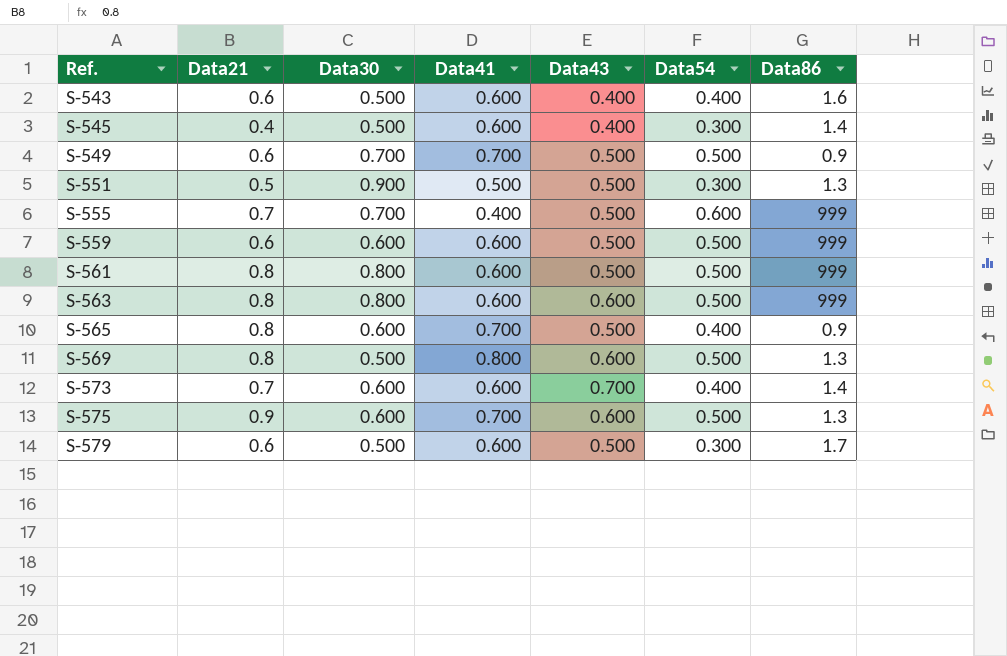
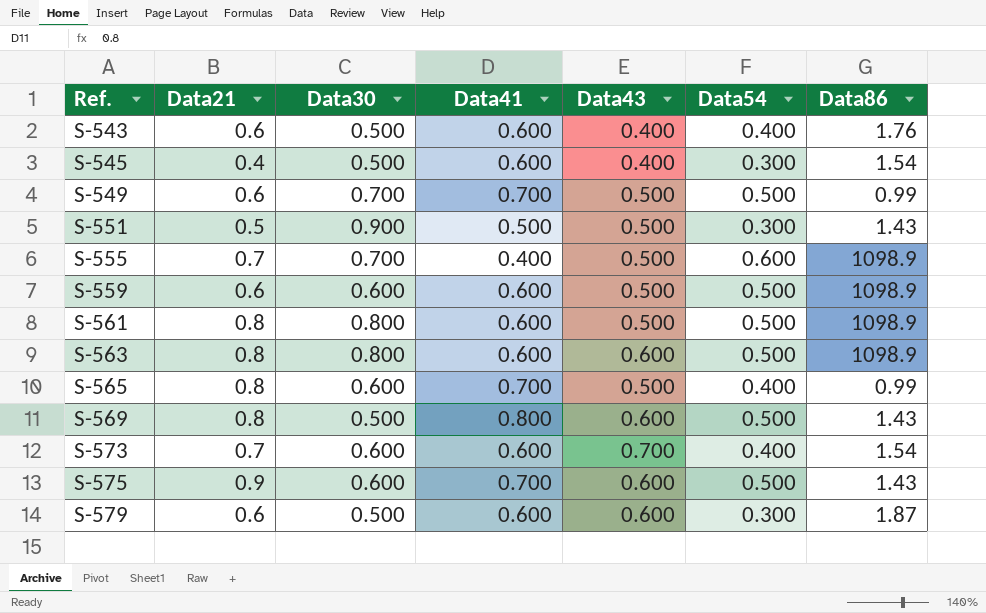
S-543 | Data86: 1.6 -> 1.76
S-545 | Data86: 1.4 -> 1.54
S-549 | Data86: 0.9 -> 0.99
S-551 | Data86: 1.3 -> 1.43
S-555 | Data86: 999 -> 1098.9
S-559 | Data86: 999 -> 1098.9
S-561 | Data86: 999 -> 1098.9
S-563 | Data86: 999 -> 1098.9
S-565 | Data86: 0.9 -> 0.99
S-569 | Data86: 1.3 -> 1.43
S-573 | Data86: 1.4 -> 1.54
S-575 | Data86: 1.3 -> 1.43
S-579 | Data43: 0.500 -> 0.600
S-579 | Data86: 1.7 -> 1.87

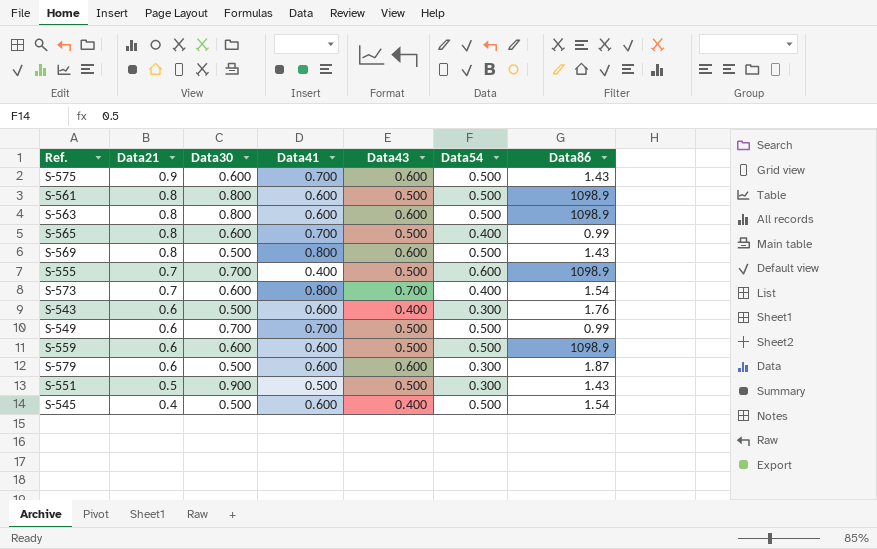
row order: Ref. ascending -> Data21 descending
S-573 | Data41: 0.600 -> 0.800
S-543 | Data54: 0.400 -> 0.300
S-545 | Data54: 0.300 -> 0.500

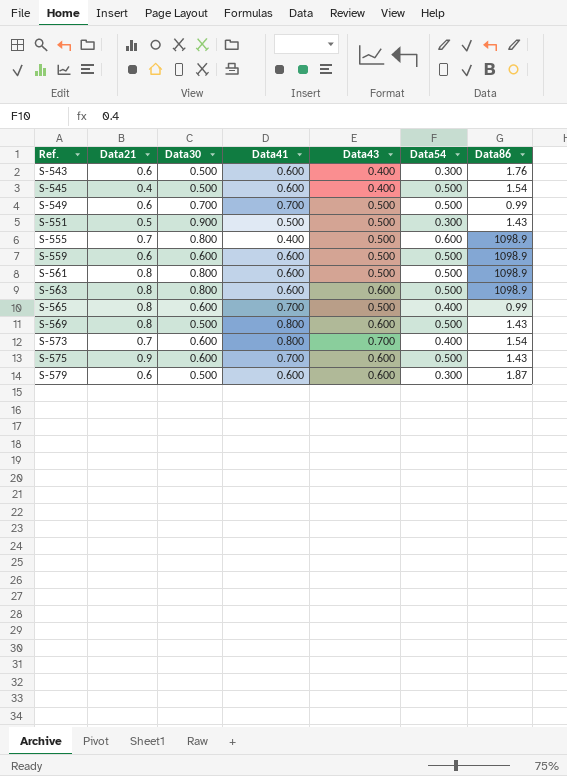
row order: Data21 descending -> Ref. ascending
S-555 | Data30: 0.700 -> 0.800

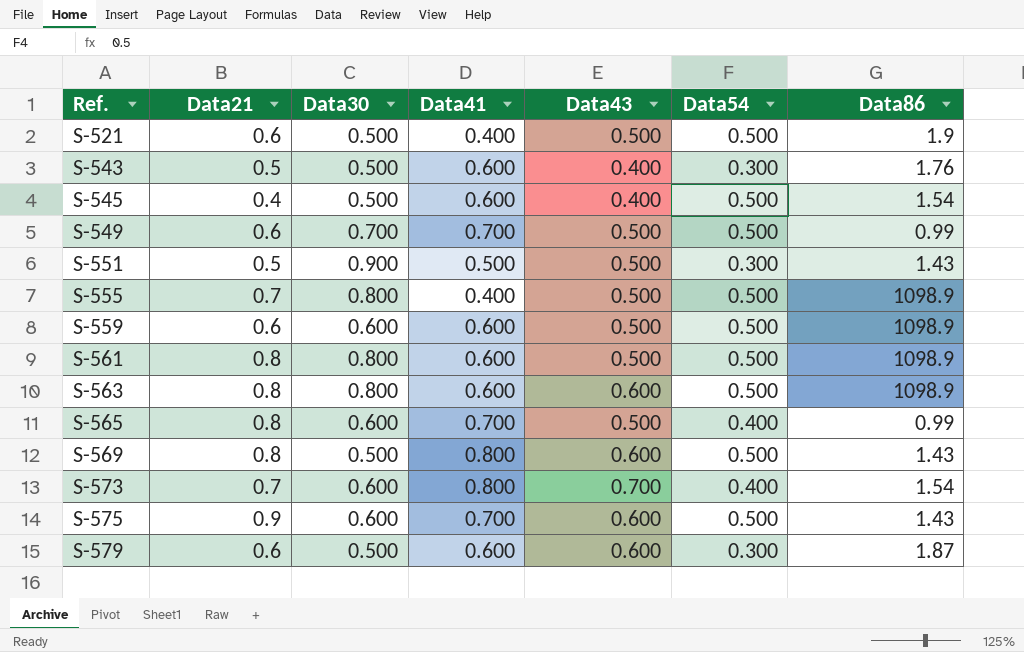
row S-521: none -> 0.6 | 0.500 | 0.400 | 0.500 | 0.500 | 1.9
S-543 | Data21: 0.6 -> 0.5
S-555 | Data54: 0.600 -> 0.500

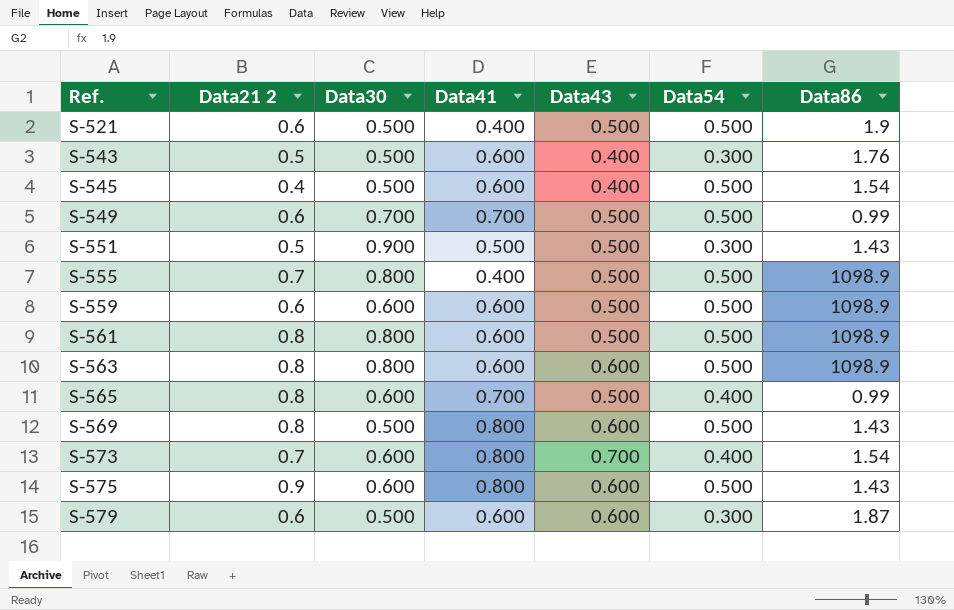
column name: Data21 -> Data21 2
S-575 | Data41: 0.700 -> 0.800

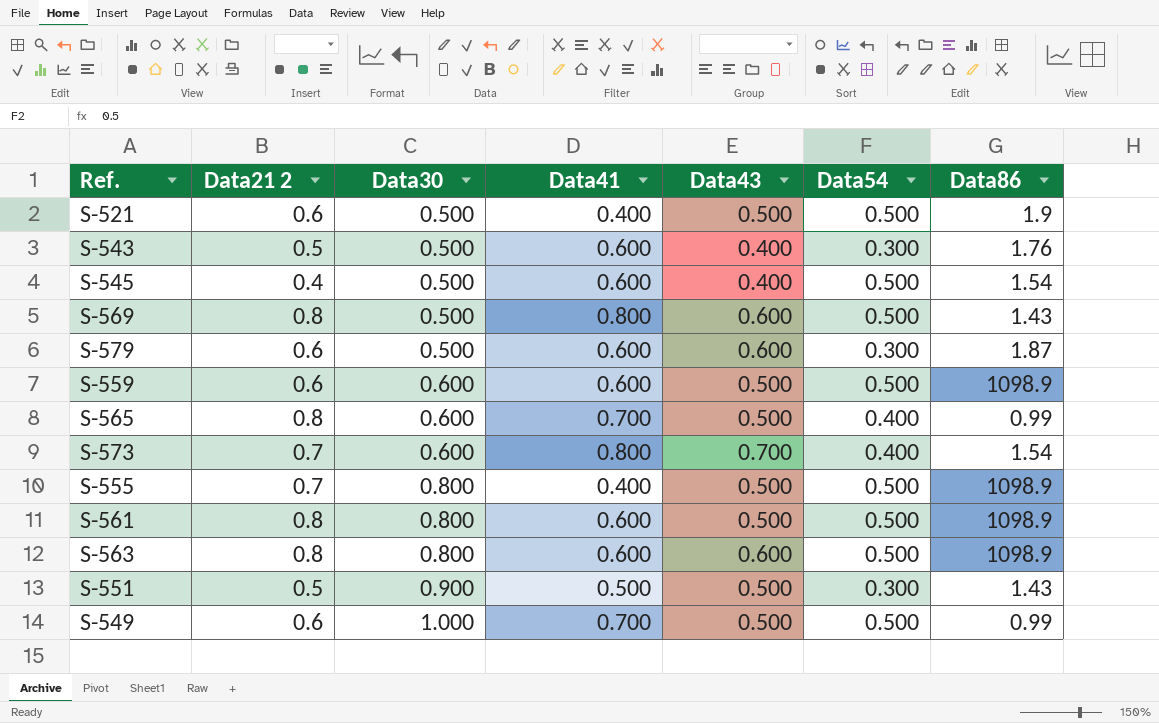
row order: Ref. ascending -> Data30 ascending
row S-575: 0.9 | 0.600 | 0.800 | 0.600 | 0.500 | 1.43 -> none
S-549 | Data30: 0.700 -> 1.000

